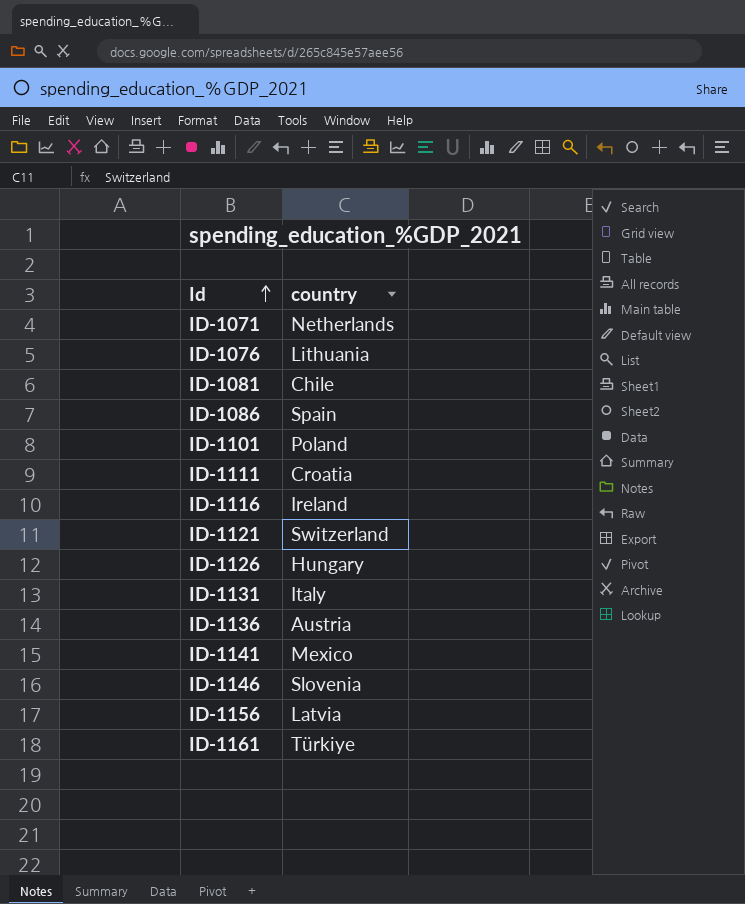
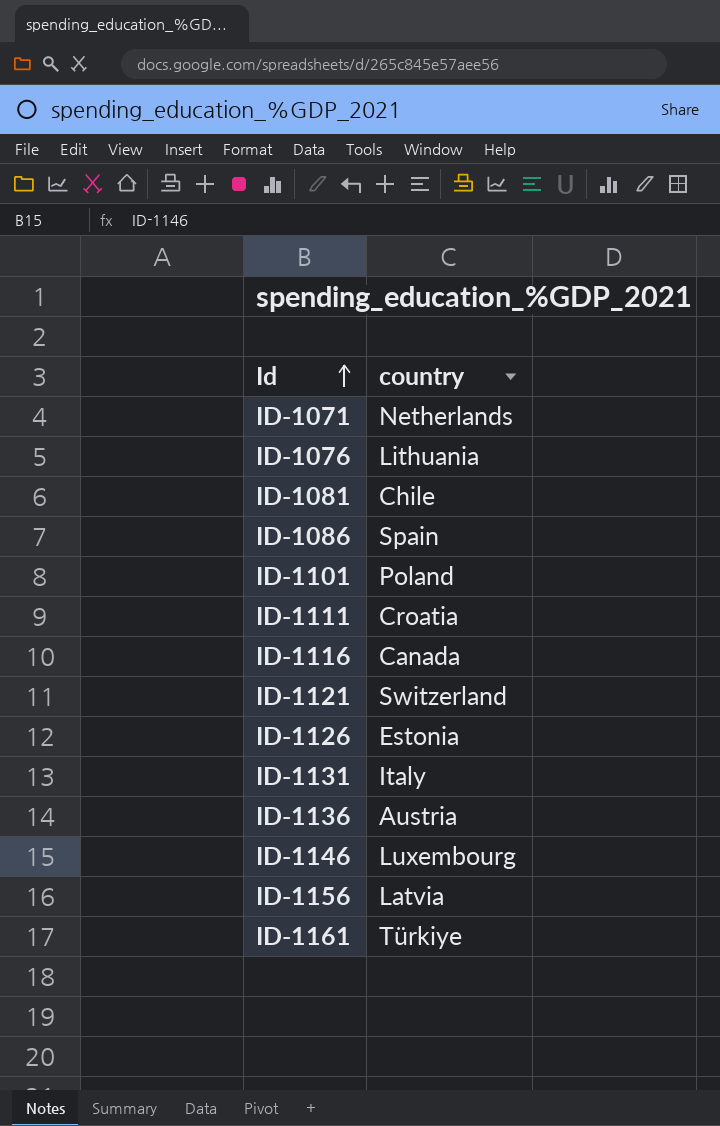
row ID-1141: Mexico -> none
ID-1116 | country: Ireland -> Canada
ID-1126 | country: Hungary -> Estonia
ID-1146 | country: Slovenia -> Luxembourg

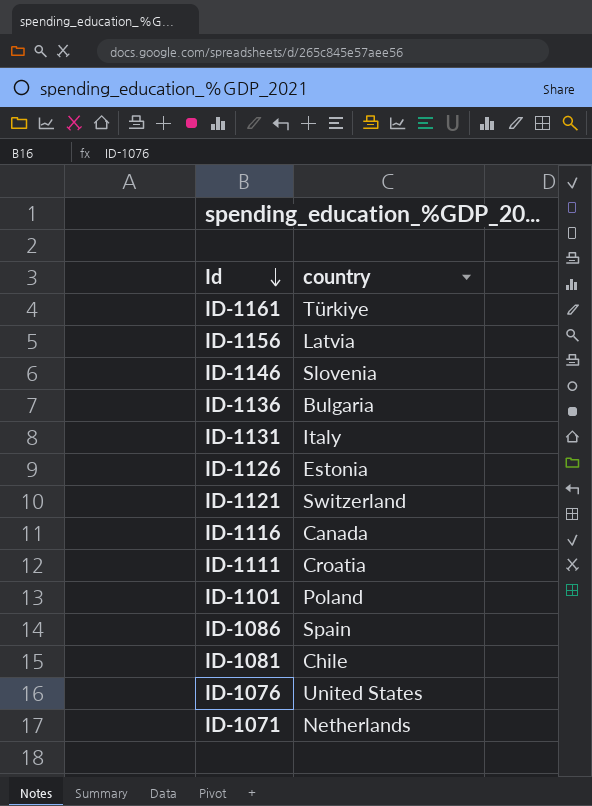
row order: Id ascending -> Id descending
ID-1146 | country: Luxembourg -> Slovenia
ID-1136 | country: Austria -> Bulgaria
ID-1076 | country: Lithuania -> United States

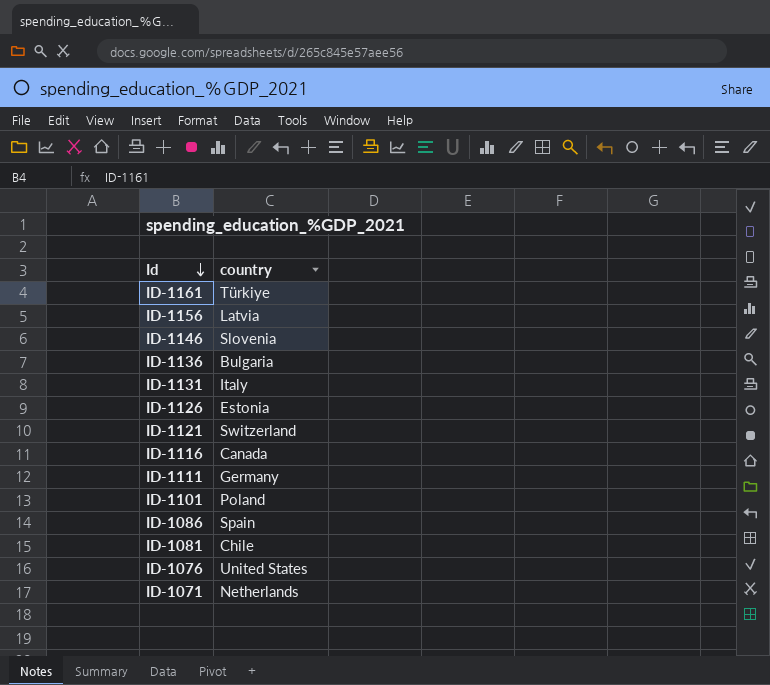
ID-1111 | country: Croatia -> Germany

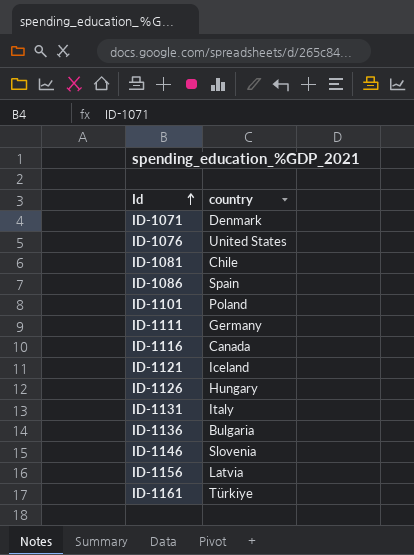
row order: Id descending -> Id ascending
ID-1071 | country: Netherlands -> Denmark
ID-1121 | country: Switzerland -> Iceland
ID-1126 | country: Estonia -> Hungary

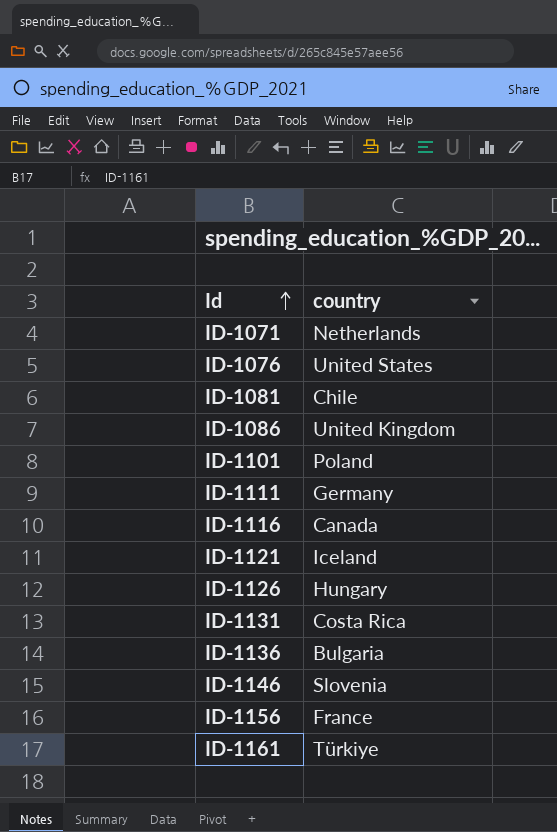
ID-1071 | country: Denmark -> Netherlands
ID-1086 | country: Spain -> United Kingdom
ID-1131 | country: Italy -> Costa Rica
ID-1156 | country: Latvia -> France

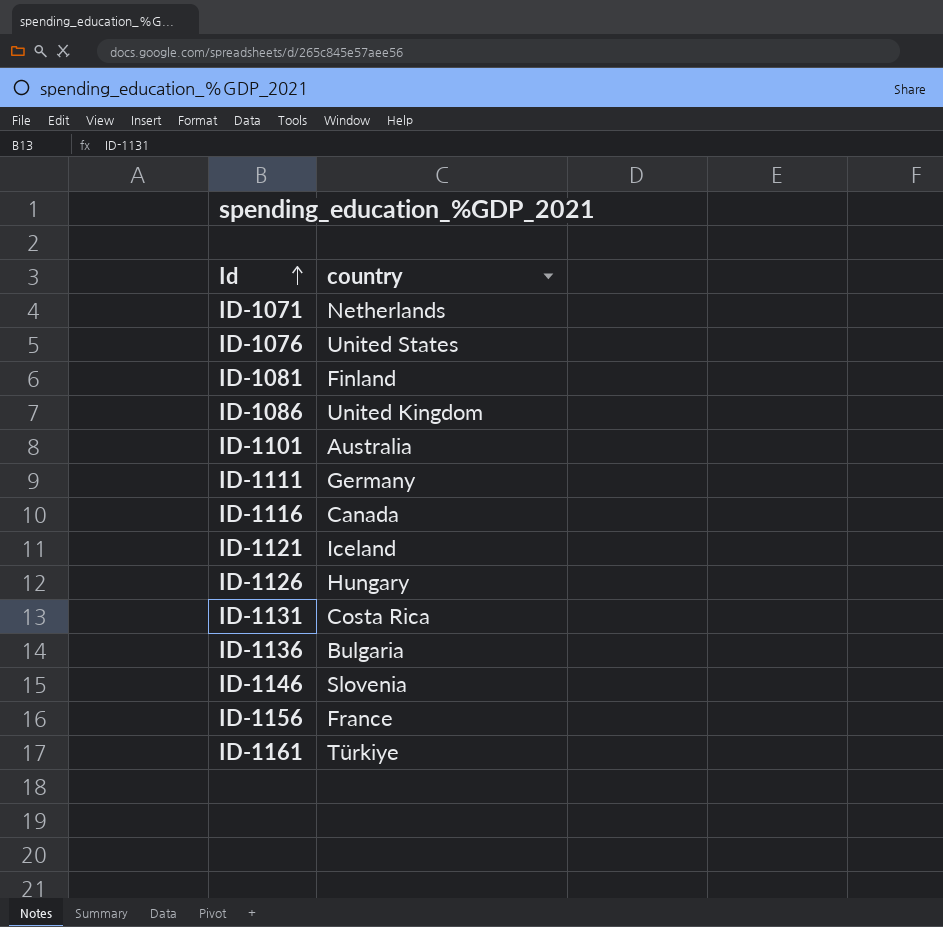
ID-1081 | country: Chile -> Finland
ID-1101 | country: Poland -> Australia

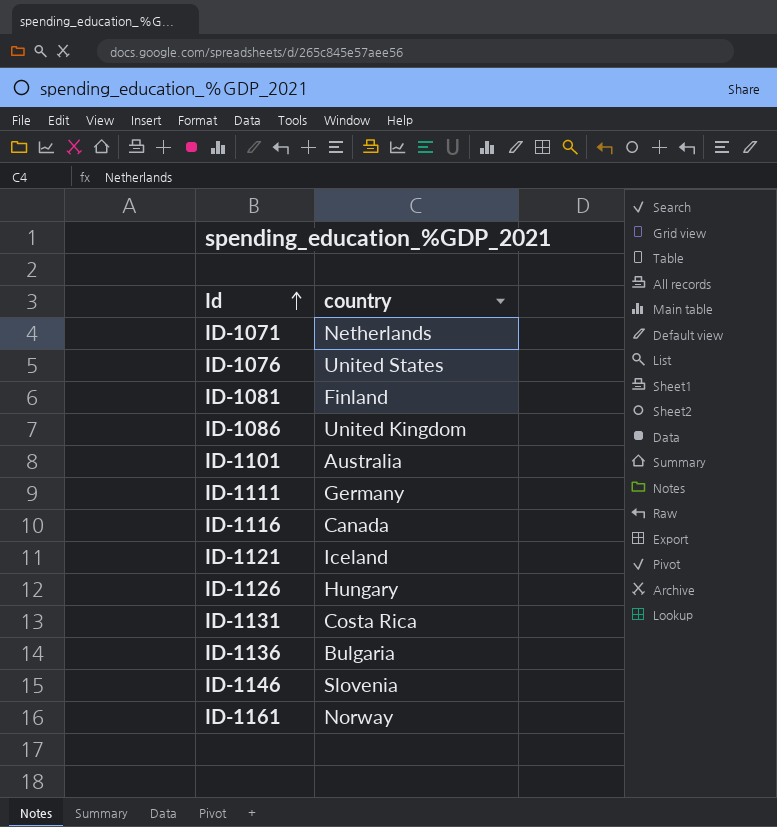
row ID-1156: France -> none
ID-1161 | country: Türkiye -> Norway

